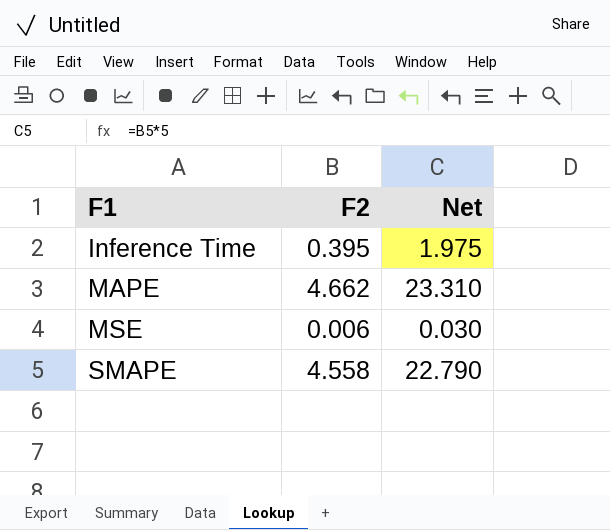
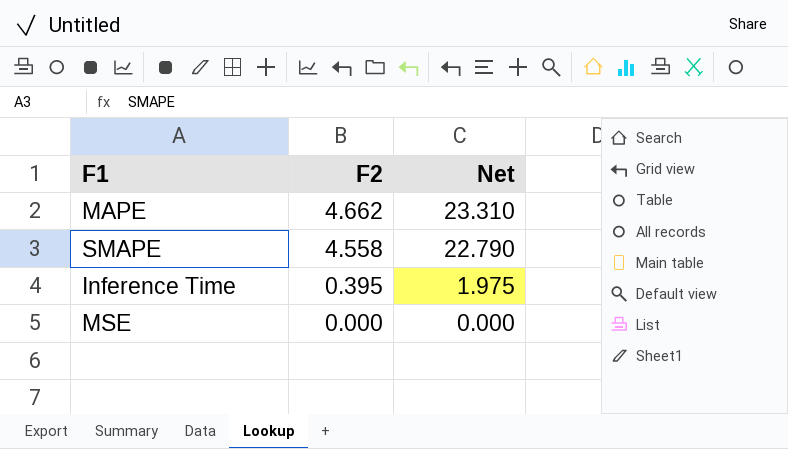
row order: F1 ascending -> F2 descending
MSE | F2: 0.006 -> 0.000
MSE | Net: 0.030 -> 0.000

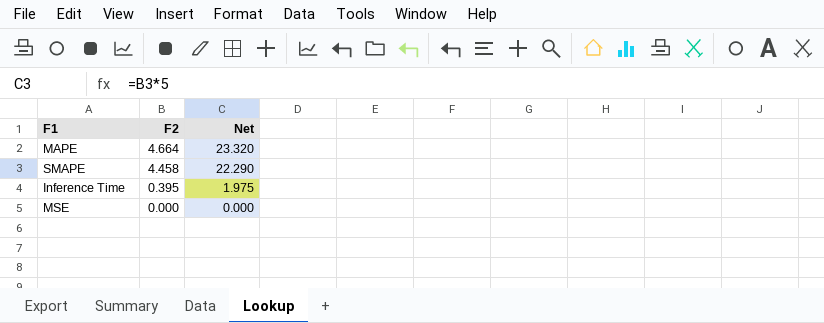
MAPE | F2: 4.662 -> 4.664
MAPE | Net: 23.310 -> 23.320
SMAPE | F2: 4.558 -> 4.458
SMAPE | Net: 22.790 -> 22.290

